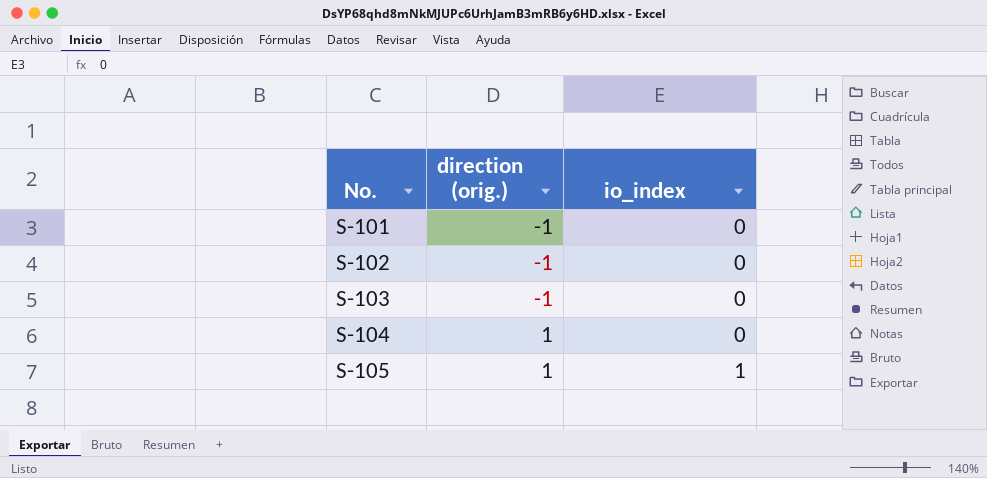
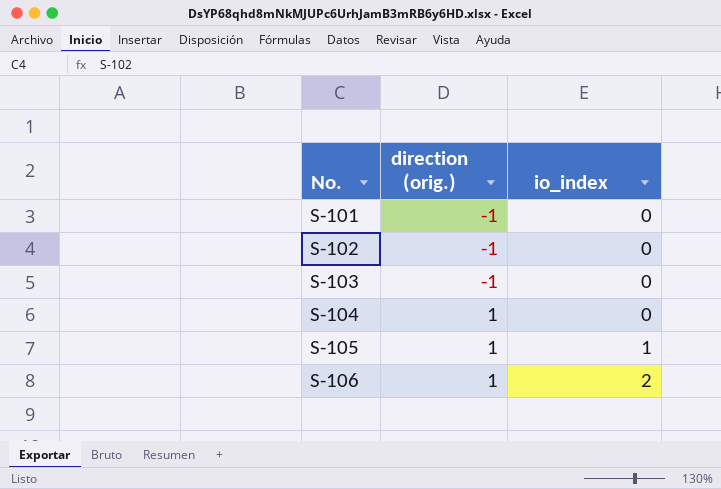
row S-106: none -> 1 | 2

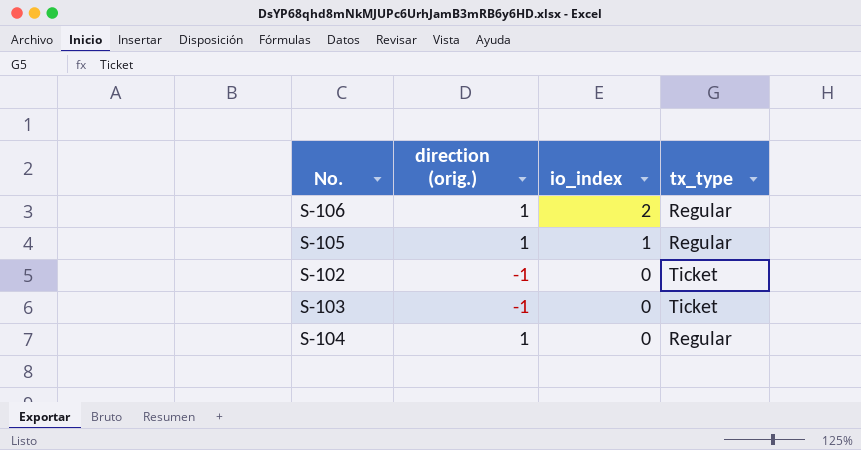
row order: No. ascending -> io_index descending
column tx_type | position: none -> 4
row S-101: -1 | 0 -> none

